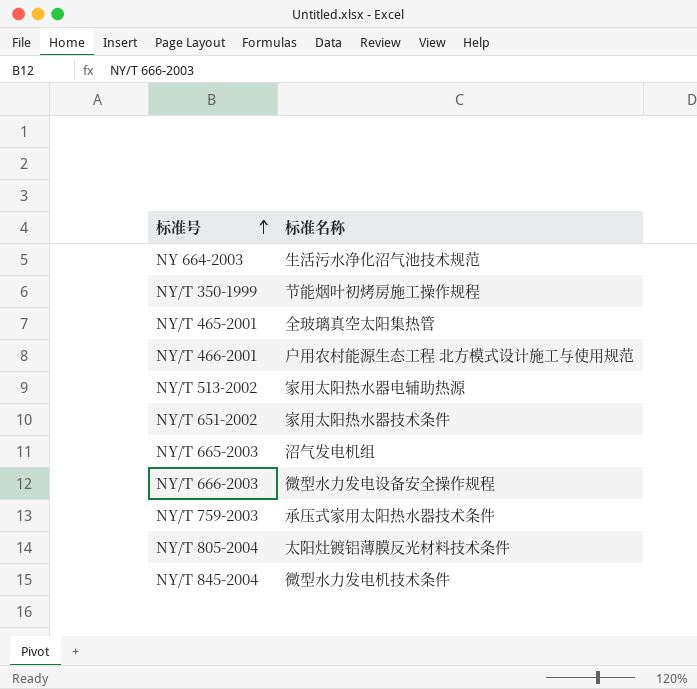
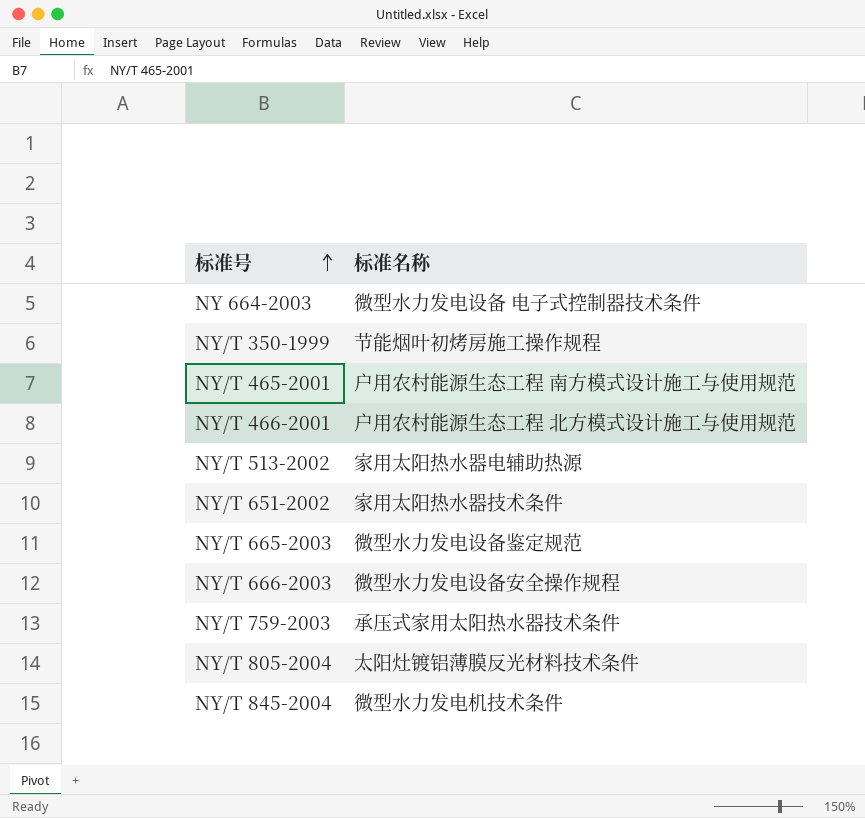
NY 664-2003 | 标准名称: 生活污水净化沼气池技术规范 -> 微型水力发电设备 电子式控制器技术条件
NY/T 465-2001 | 标准名称: 全玻璃真空太阳集热管 -> 户用农村能源生态工程 南方模式设计施工与使用规范
NY/T 665-2003 | 标准名称: 沼气发电机组 -> 微型水力发电设备鉴定规范

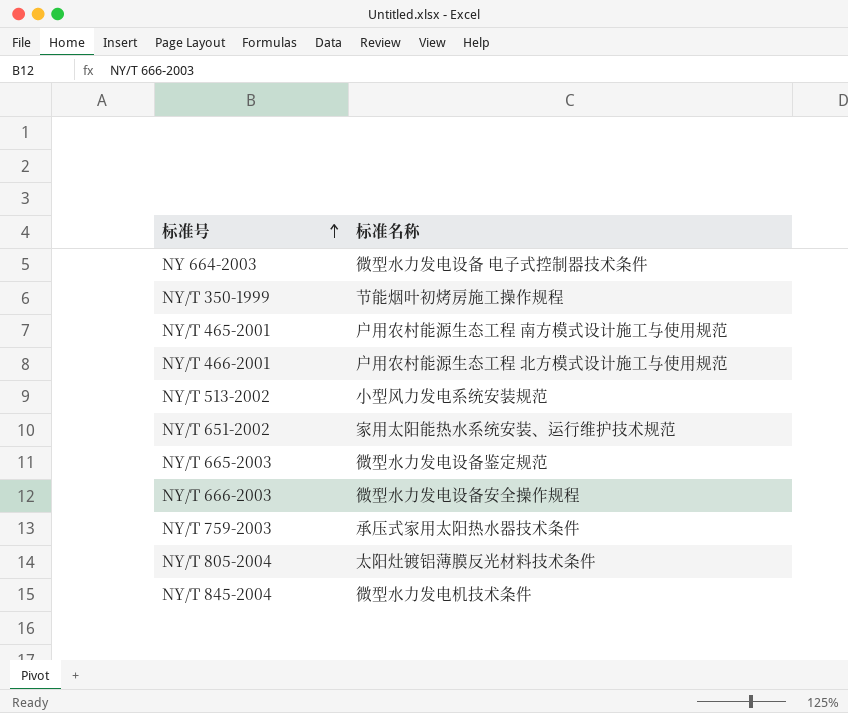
NY/T 513-2002 | 标准名称: 家用太阳热水器电辅助热源 -> 小型风力发电系统安装规范
NY/T 651-2002 | 标准名称: 家用太阳热水器技术条件 -> 家用太阳能热水系统安装、运行维护技术规范

